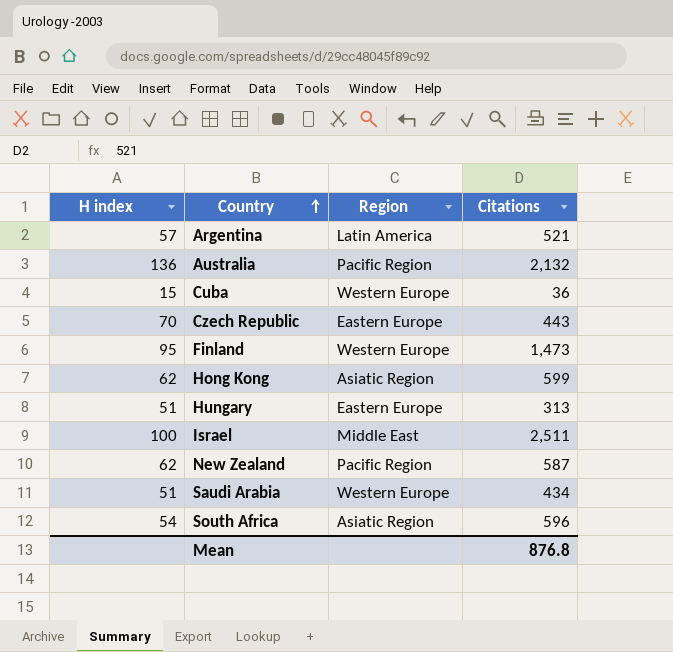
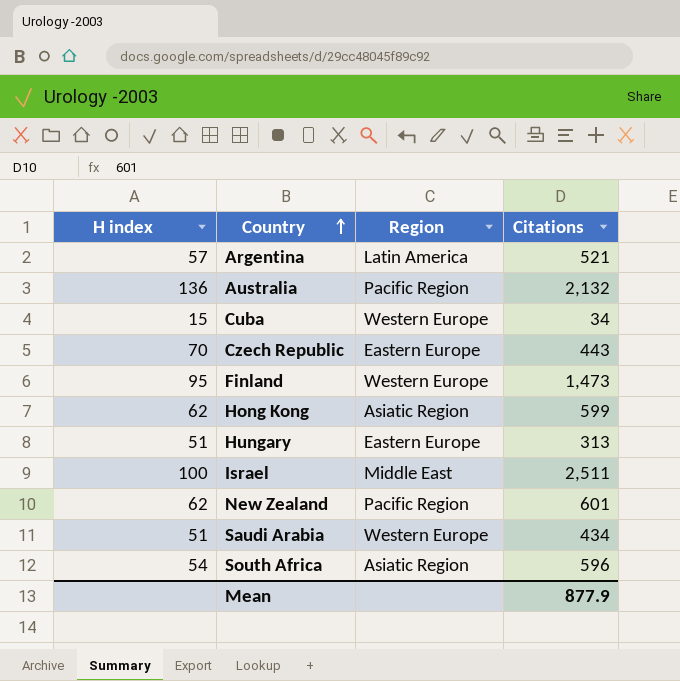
Cuba | Citations: 36 -> 34
New Zealand | Citations: 587 -> 601
Mean | Citations: 876.8 -> 877.9

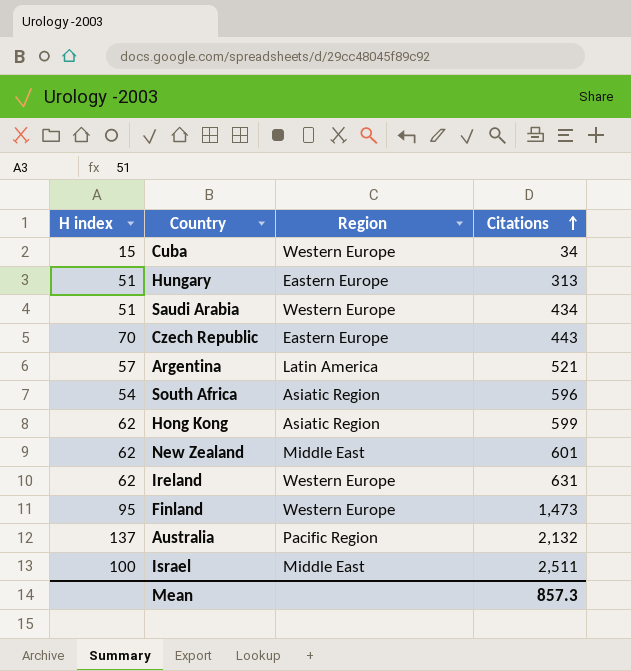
row order: Country ascending -> Citations ascending
New Zealand | Region: Pacific Region -> Middle East
row Ireland: none -> 62 | Western Europe | 631
Australia | H index: 136 -> 137
Mean | Citations: 877.9 -> 857.3

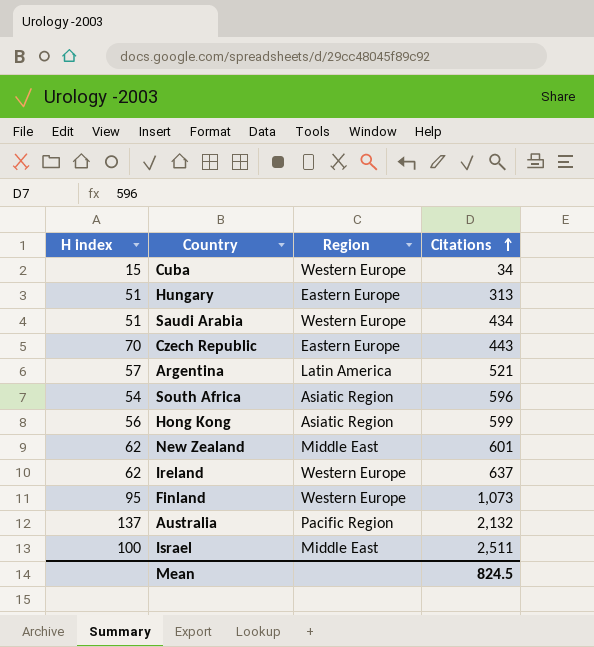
Hong Kong | H index: 62 -> 56
Ireland | Citations: 631 -> 637
Finland | Citations: 1,473 -> 1,073
Mean | Citations: 857.3 -> 824.5

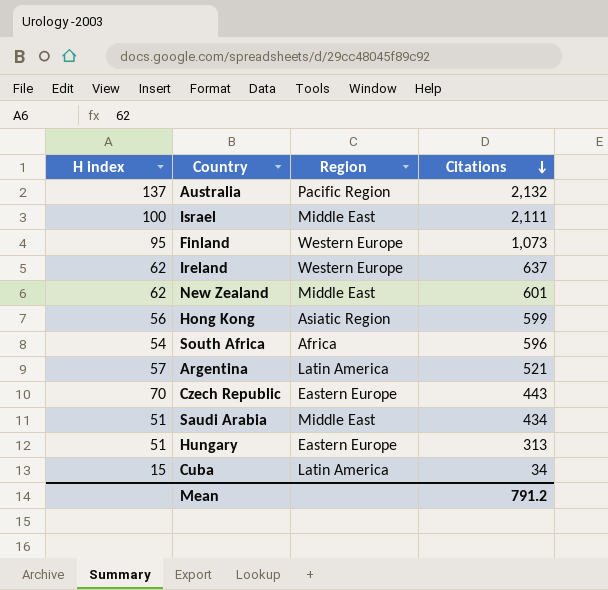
row order: Citations ascending -> Citations descending
Israel | Citations: 2,511 -> 2,111
South Africa | Region: Asiatic Region -> Africa
Saudi Arabia | Region: Western Europe -> Middle East
Cuba | Region: Western Europe -> Latin America
Mean | Citations: 824.5 -> 791.2

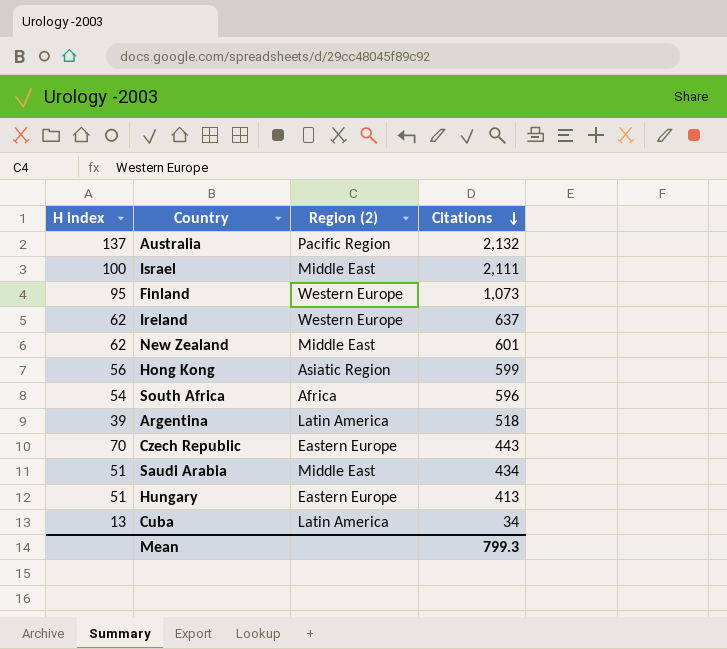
column name: Region -> Region (2)
Argentina | H index: 57 -> 39
Argentina | Citations: 521 -> 518
Hungary | Citations: 313 -> 413
Cuba | H index: 15 -> 13
Mean | Citations: 791.2 -> 799.3

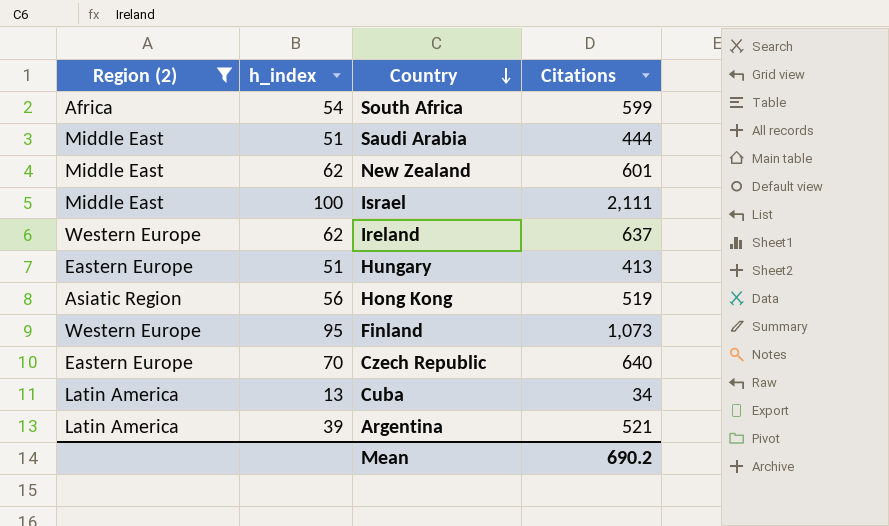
filter: none -> Region (2) != Pacific Region
row order: Citations descending -> Country descending
column Region (2) | position: 3 -> 1
column name: H index -> h_index
South Africa | Citations: 596 -> 599
Saudi Arabia | Citations: 434 -> 444
Hong Kong | Citations: 599 -> 519
Czech Republic | Citations: 443 -> 640
Argentina | Citations: 518 -> 521
Mean | Citations: 799.3 -> 690.2

